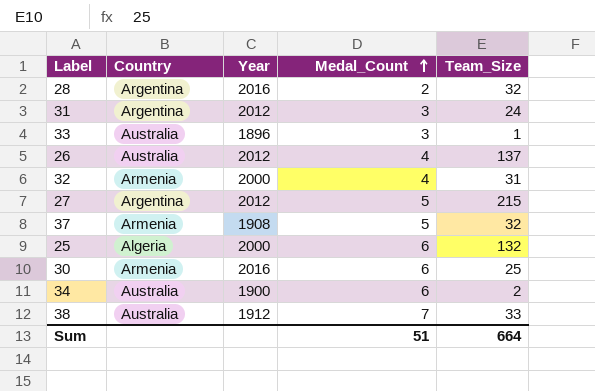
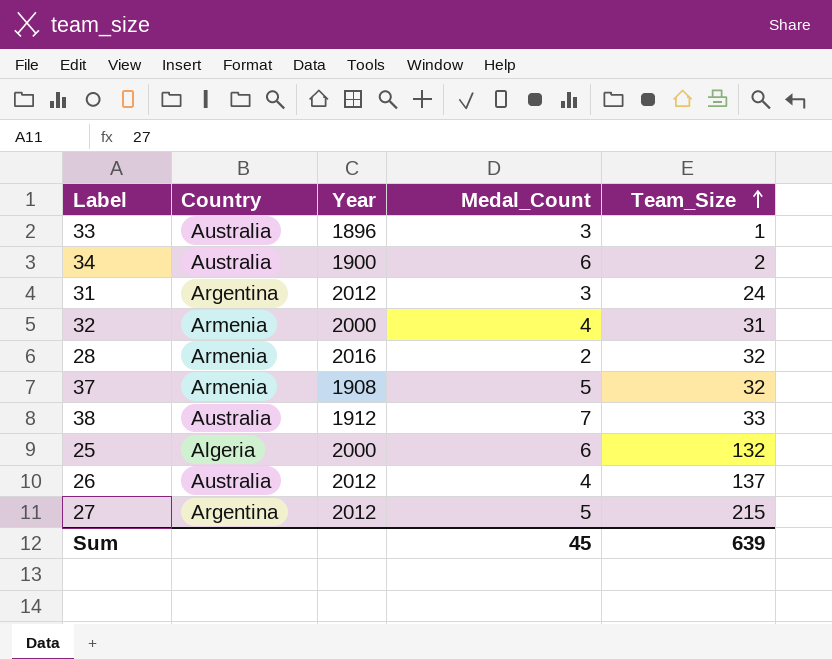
row order: Medal_Count ascending -> Team_Size ascending
row 30: Armenia | 2016 | 6 | 25 -> none
28 | Country: Argentina -> Armenia
Sum | Medal_Count: 51 -> 45
Sum | Team_Size: 664 -> 639

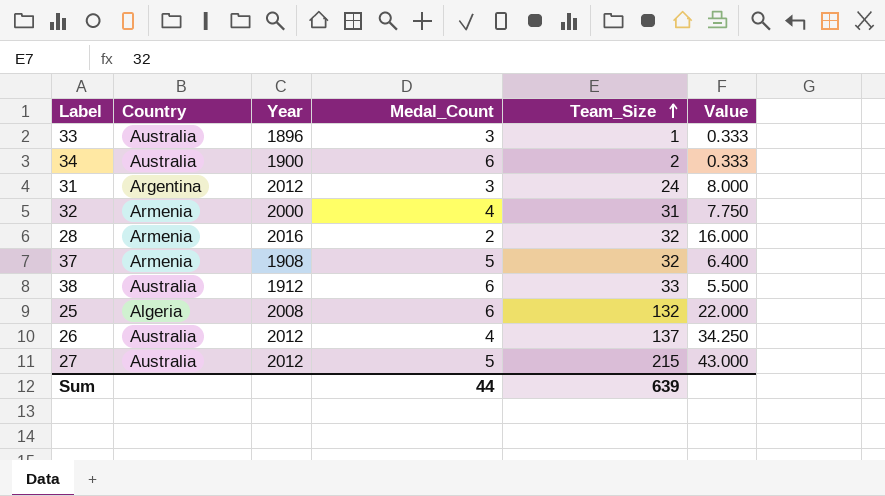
column Value | formula: none -> [Team_Size] / [Medal_Count]
38 | Medal_Count: 7 -> 6
25 | Year: 2000 -> 2008
27 | Country: Argentina -> Australia
Sum | Medal_Count: 45 -> 44

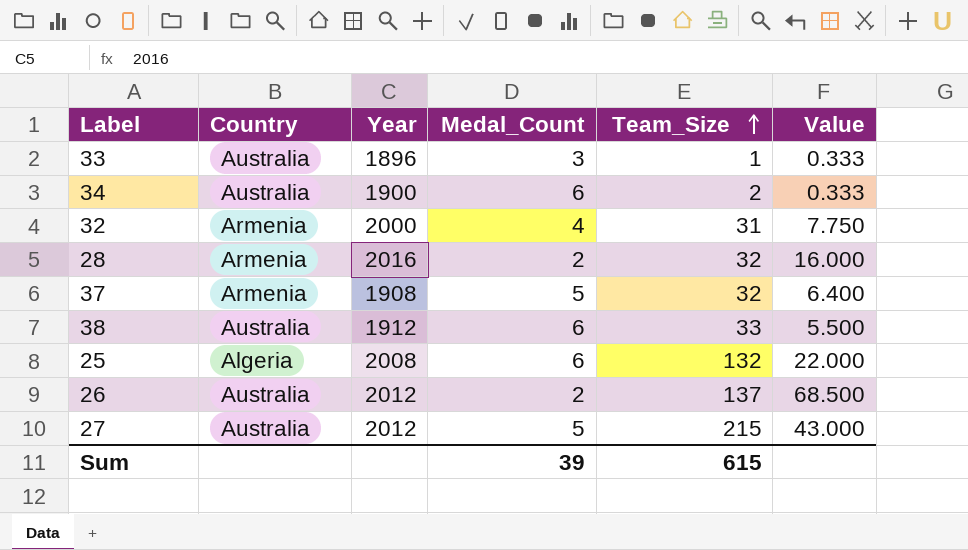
row 31: Argentina | 2012 | 3 | 24 | 8.000 -> none
26 | Medal_Count: 4 -> 2
26 | Value: 34.250 -> 68.500
Sum | Medal_Count: 44 -> 39
Sum | Team_Size: 639 -> 615

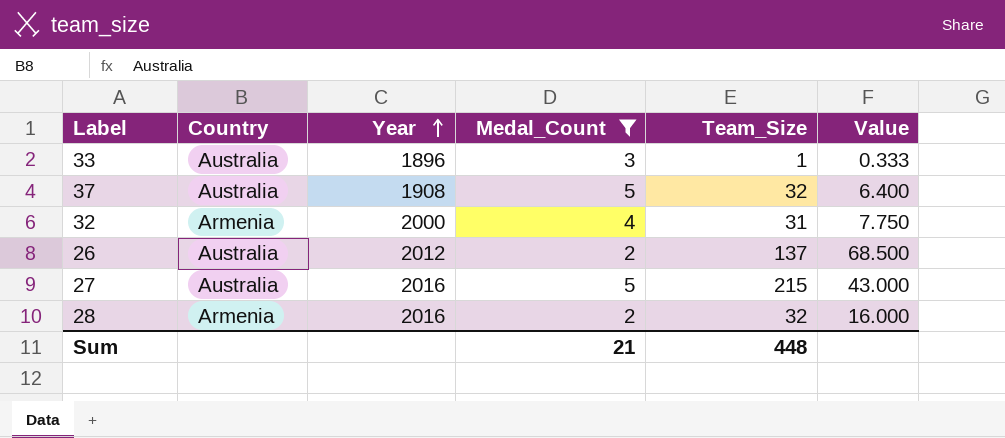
filter: none -> Medal_Count != 6
row order: Team_Size ascending -> Year ascending
37 | Country: Armenia -> Australia
27 | Year: 2012 -> 2016
Sum | Medal_Count: 39 -> 21
Sum | Team_Size: 615 -> 448

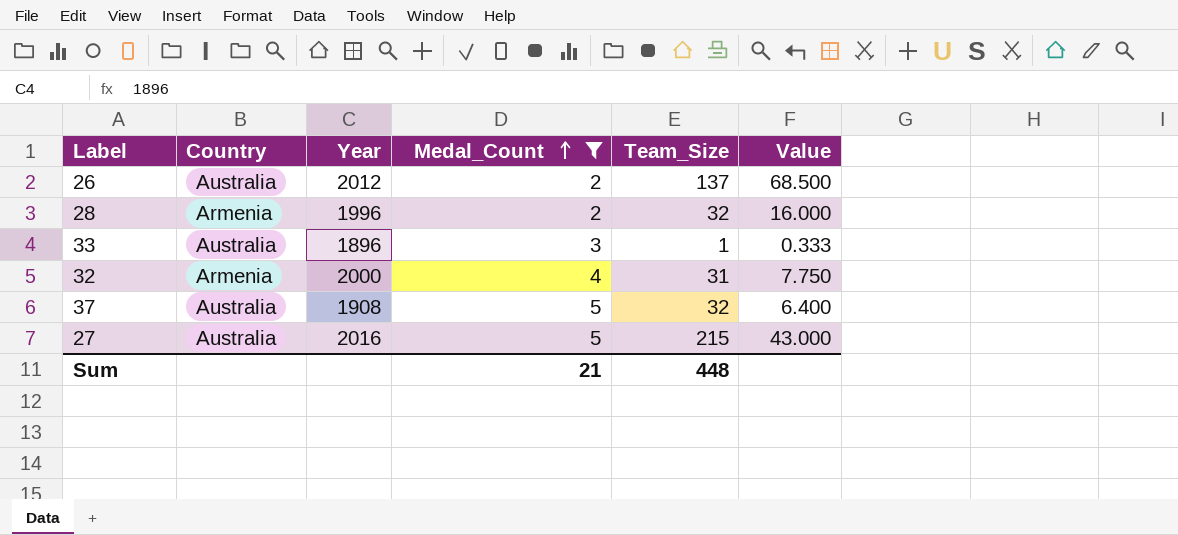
row order: Year ascending -> Medal_Count ascending
28 | Year: 2016 -> 1996

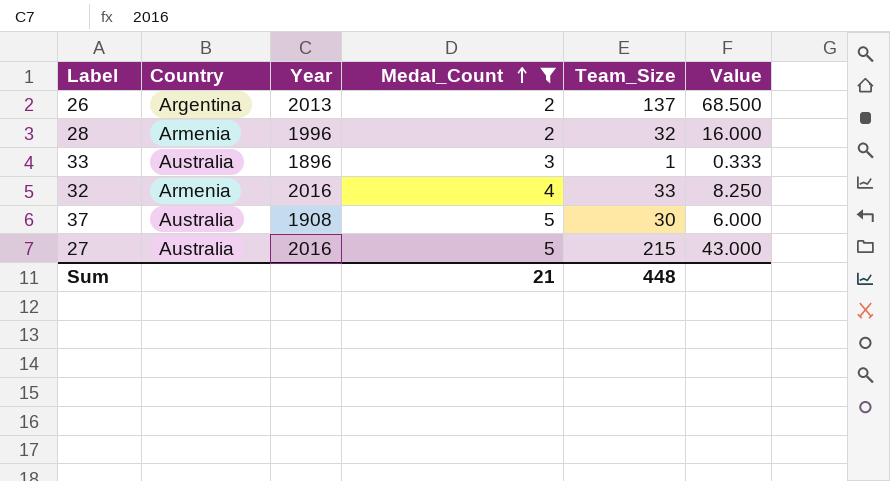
26 | Country: Australia -> Argentina
26 | Year: 2012 -> 2013
32 | Year: 2000 -> 2016
32 | Team_Size: 31 -> 33
32 | Value: 7.750 -> 8.250
37 | Team_Size: 32 -> 30
37 | Value: 6.400 -> 6.000

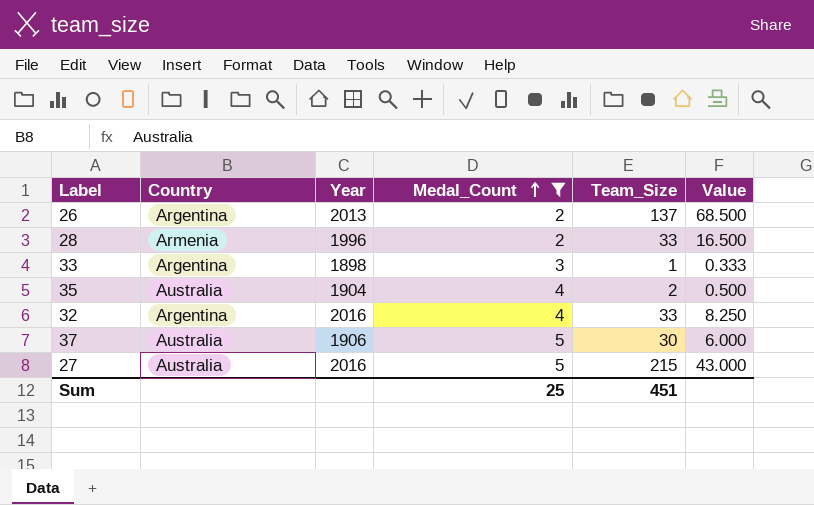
28 | Team_Size: 32 -> 33
28 | Value: 16.000 -> 16.500
33 | Country: Australia -> Argentina
33 | Year: 1896 -> 1898
row 35: none -> Australia | 1904 | 4 | 2 | 0.500
32 | Country: Armenia -> Argentina
37 | Year: 1908 -> 1906
Sum | Medal_Count: 21 -> 25
Sum | Team_Size: 448 -> 451

